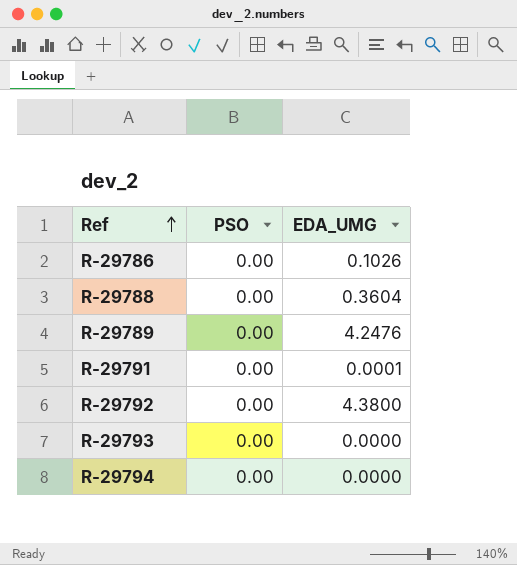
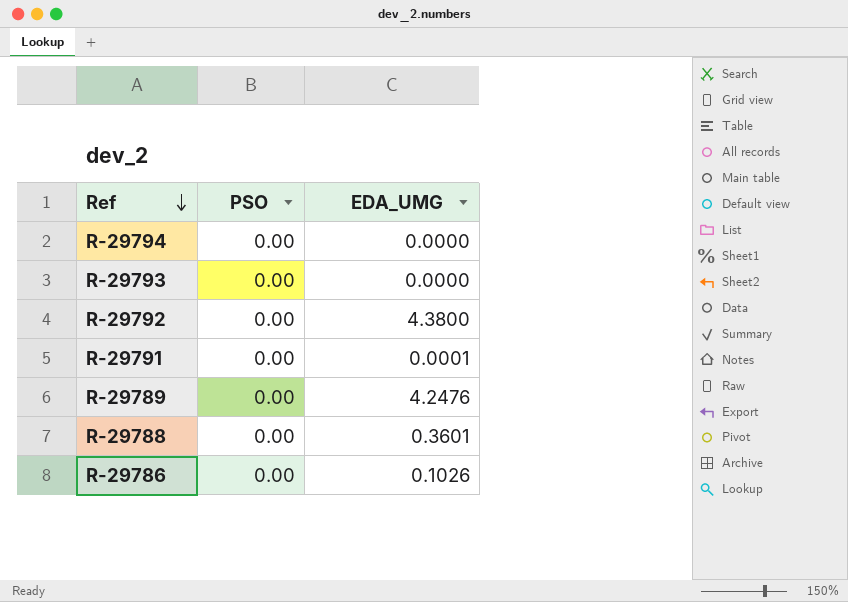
row order: Ref ascending -> Ref descending
R-29788 | EDA_UMG: 0.3604 -> 0.3601

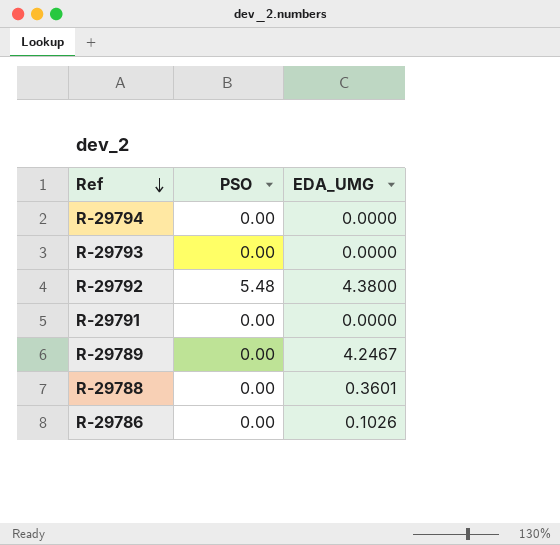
R-29792 | PSO: 0.00 -> 5.48
R-29791 | EDA_UMG: 0.0001 -> 0.0000
R-29789 | EDA_UMG: 4.2476 -> 4.2467

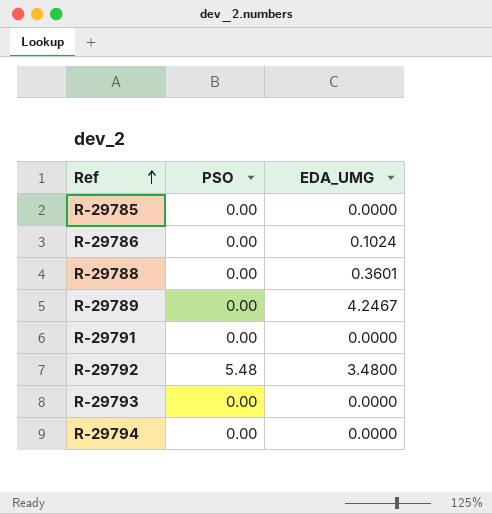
row order: Ref descending -> Ref ascending
row R-29785: none -> 0.00 | 0.0000
R-29786 | EDA_UMG: 0.1026 -> 0.1024
R-29792 | EDA_UMG: 4.3800 -> 3.4800

